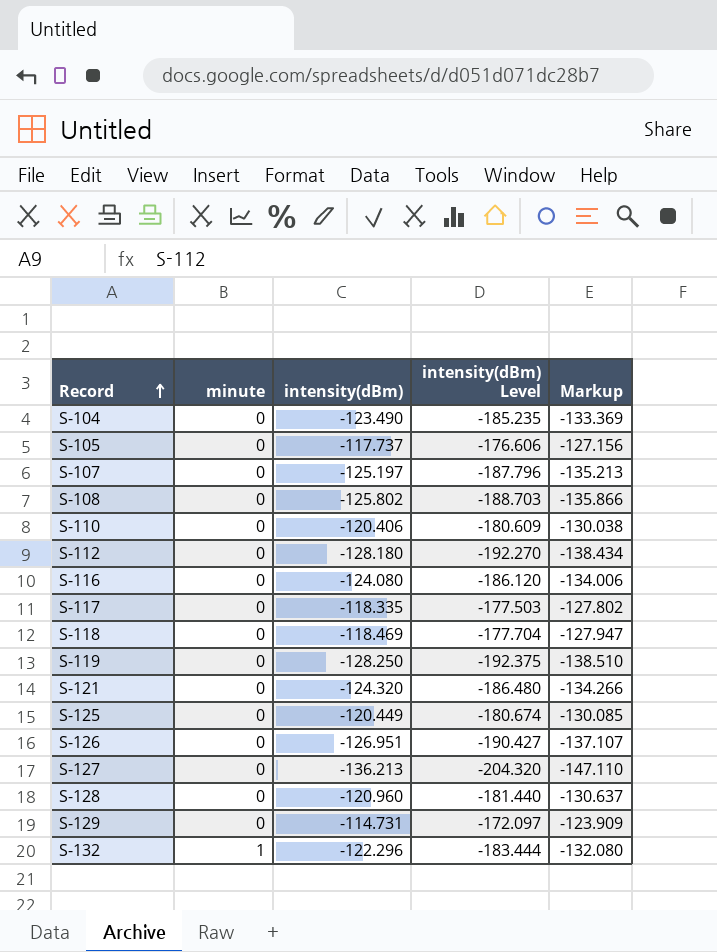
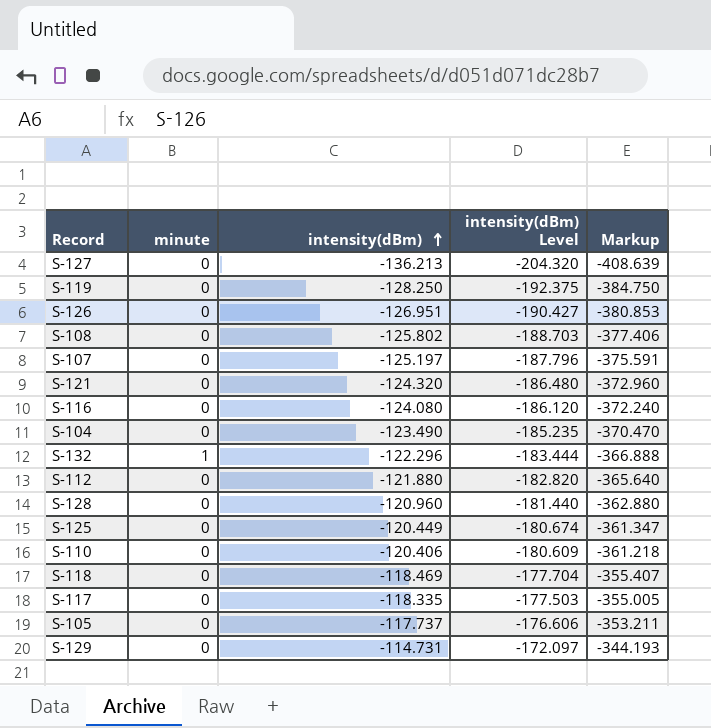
row order: Record ascending -> intensity(dBm) ascending
column Markup | formula: [intensity(dBm)] * 1.08 -> [intensity(dBm)] * 3
S-112 | intensity(dBm): -128.180 -> -121.880
S-112 | intensity(dBm) Level: -192.270 -> -182.820

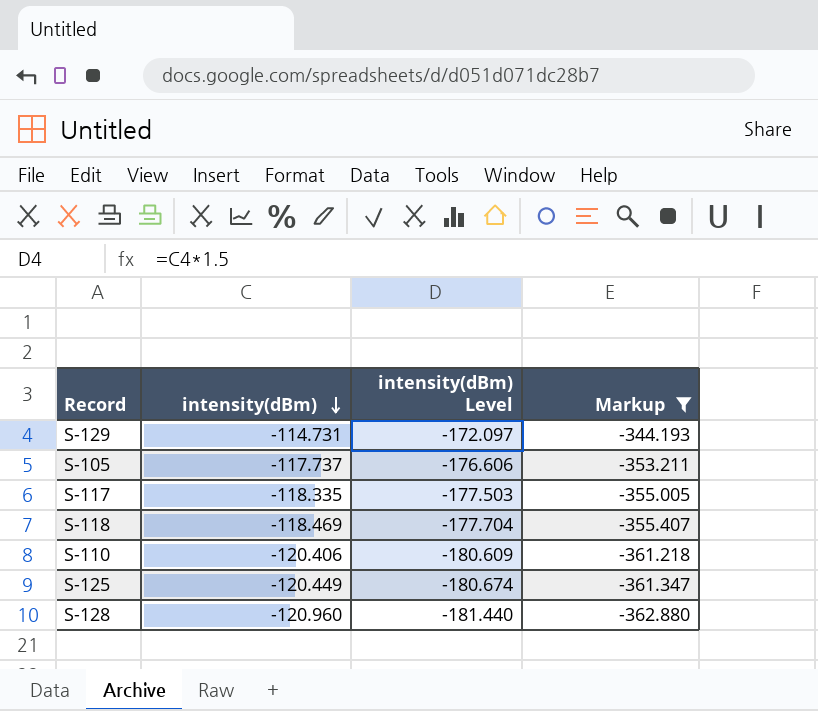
filter: none -> Markup >= -362.880
row order: intensity(dBm) ascending -> intensity(dBm) descending
column minute | position: 2 -> none

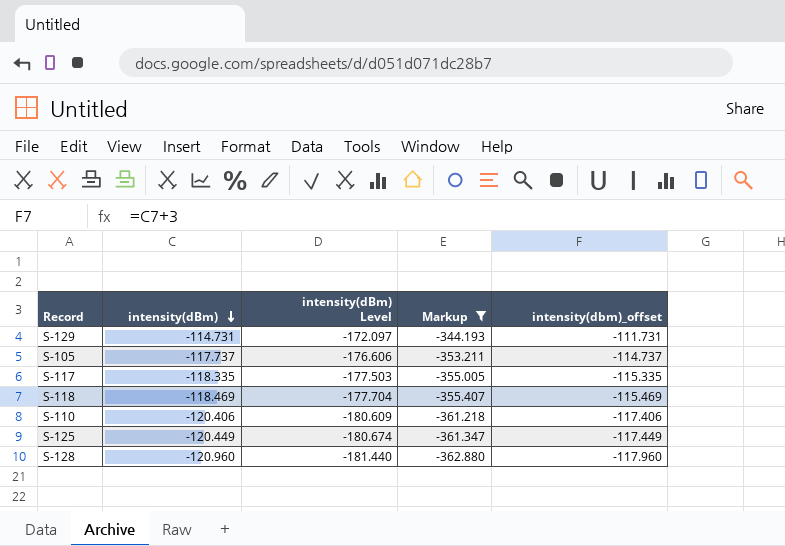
column intensity(dbm)_offset | formula: none -> [intensity(dBm)] + 3

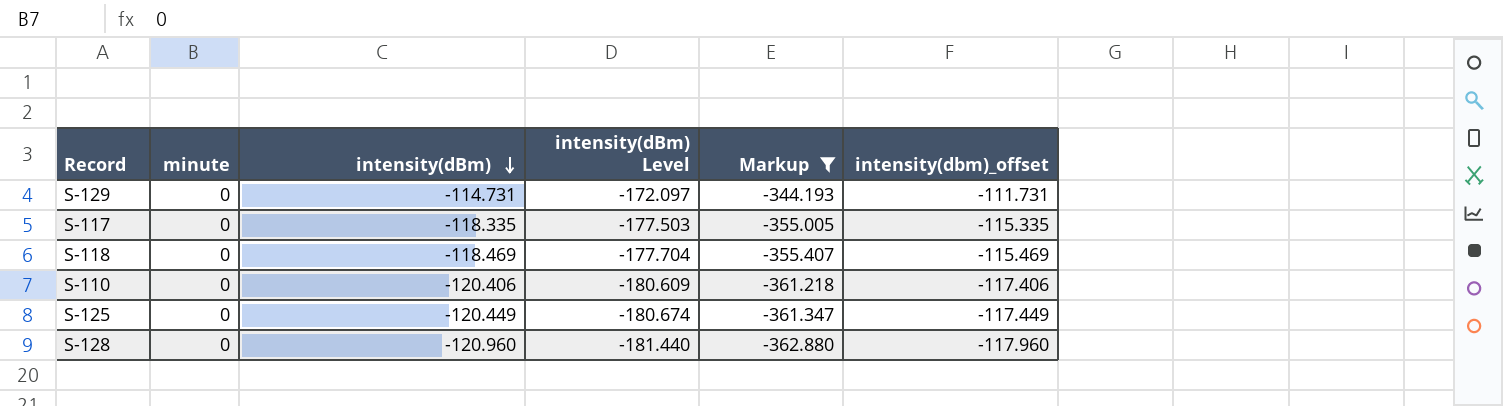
column minute | position: none -> 2
row S-105: -117.737 | -176.606 | -353.211 | -114.737 -> none

